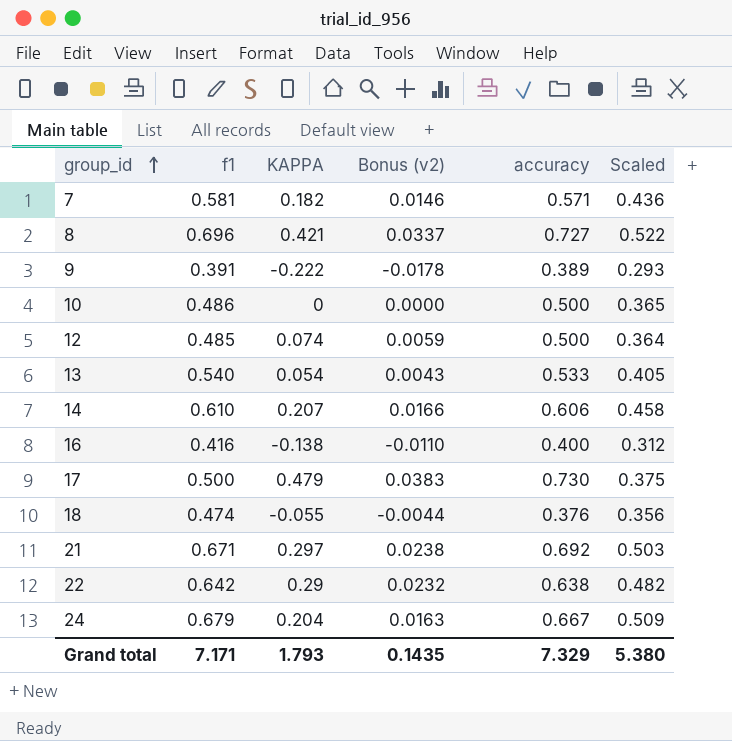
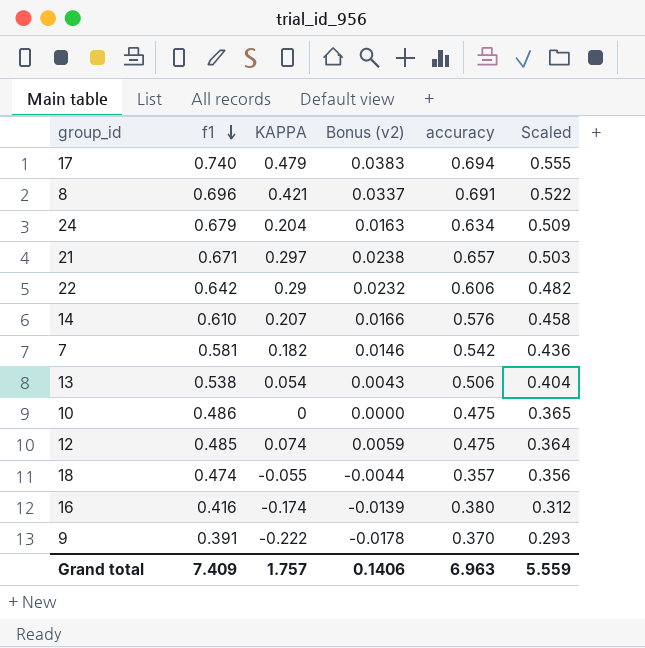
row order: group_id ascending -> f1 descending
17 | f1: 0.500 -> 0.740
17 | accuracy: 0.730 -> 0.694
17 | Scaled: 0.375 -> 0.555
8 | accuracy: 0.727 -> 0.691
24 | accuracy: 0.667 -> 0.634
21 | accuracy: 0.692 -> 0.657
22 | accuracy: 0.638 -> 0.606
14 | accuracy: 0.606 -> 0.576
7 | accuracy: 0.571 -> 0.542
13 | f1: 0.540 -> 0.538
13 | accuracy: 0.533 -> 0.506
13 | Scaled: 0.405 -> 0.404
10 | accuracy: 0.500 -> 0.475
12 | accuracy: 0.500 -> 0.475
18 | accuracy: 0.376 -> 0.357
16 | KAPPA: -0.138 -> -0.174
16 | Bonus (v2): -0.0110 -> -0.0139
16 | accuracy: 0.400 -> 0.380
9 | accuracy: 0.389 -> 0.370
Grand total | f1: 7.171 -> 7.409
Grand total | KAPPA: 1.793 -> 1.757
Grand total | Bonus (v2): 0.1435 -> 0.1406
Grand total | accuracy: 7.329 -> 6.963
Grand total | Scaled: 5.380 -> 5.559

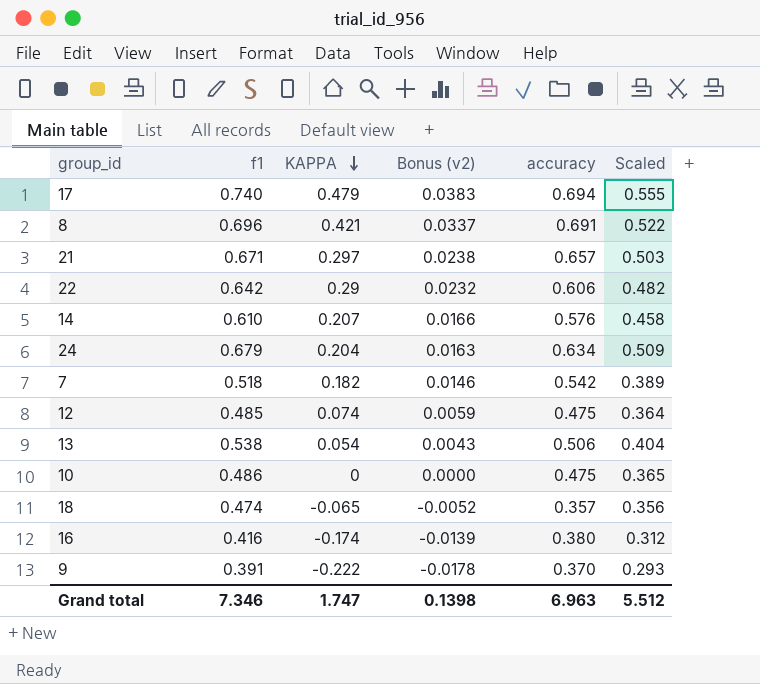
row order: f1 descending -> KAPPA descending
7 | f1: 0.581 -> 0.518
7 | Scaled: 0.436 -> 0.389
18 | KAPPA: -0.055 -> -0.065
18 | Bonus (v2): -0.0044 -> -0.0052
Grand total | f1: 7.409 -> 7.346
Grand total | KAPPA: 1.757 -> 1.747
Grand total | Bonus (v2): 0.1406 -> 0.1398
Grand total | Scaled: 5.559 -> 5.512

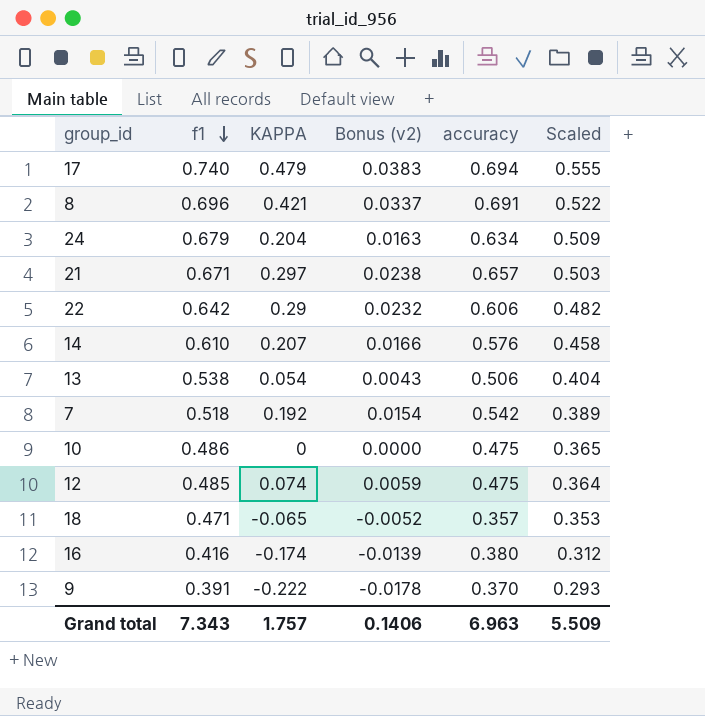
row order: KAPPA descending -> f1 descending
7 | KAPPA: 0.182 -> 0.192
7 | Bonus (v2): 0.0146 -> 0.0154
18 | f1: 0.474 -> 0.471
18 | Scaled: 0.356 -> 0.353
Grand total | f1: 7.346 -> 7.343
Grand total | KAPPA: 1.747 -> 1.757
Grand total | Bonus (v2): 0.1398 -> 0.1406
Grand total | Scaled: 5.512 -> 5.509

